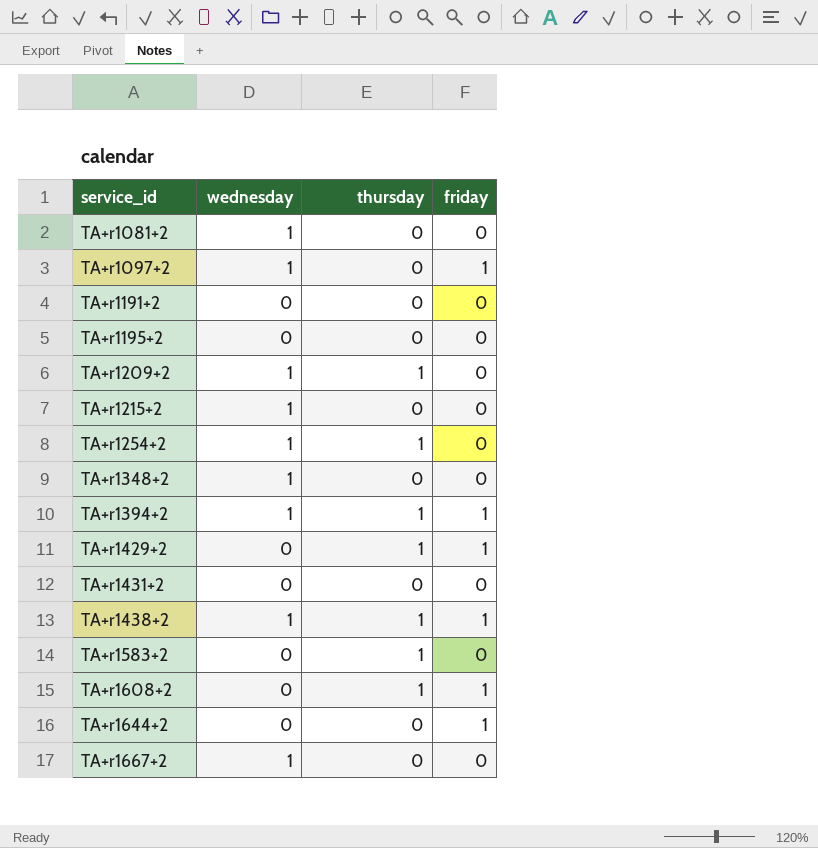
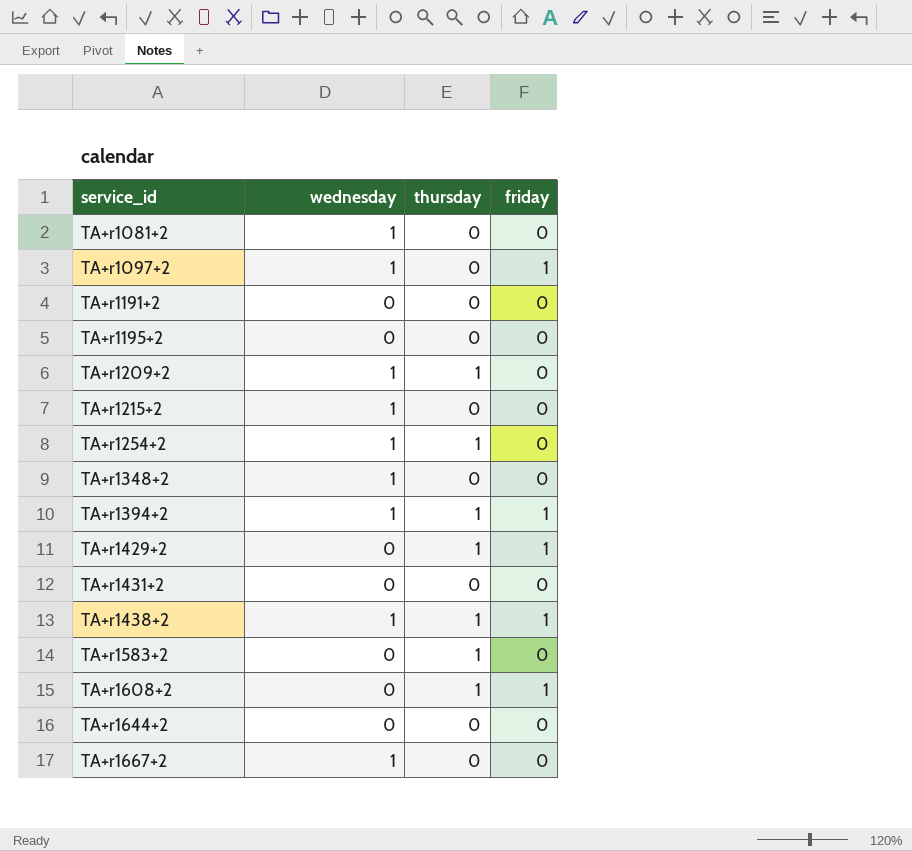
TA+r1644+2 | friday: 1 -> 0

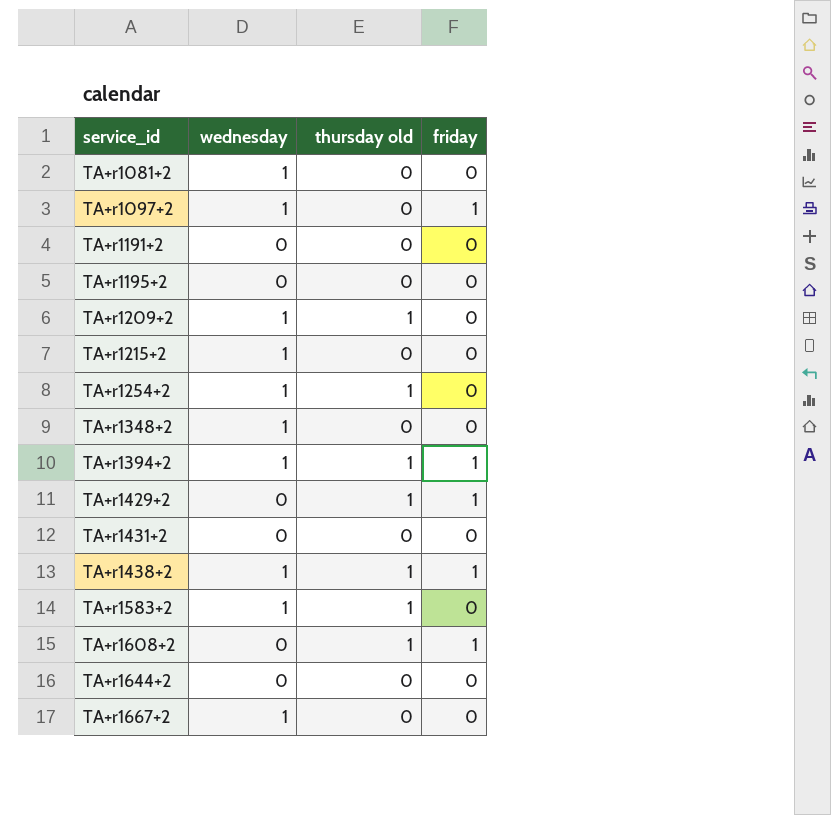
column name: thursday -> thursday old
TA+r1583+2 | wednesday: 0 -> 1

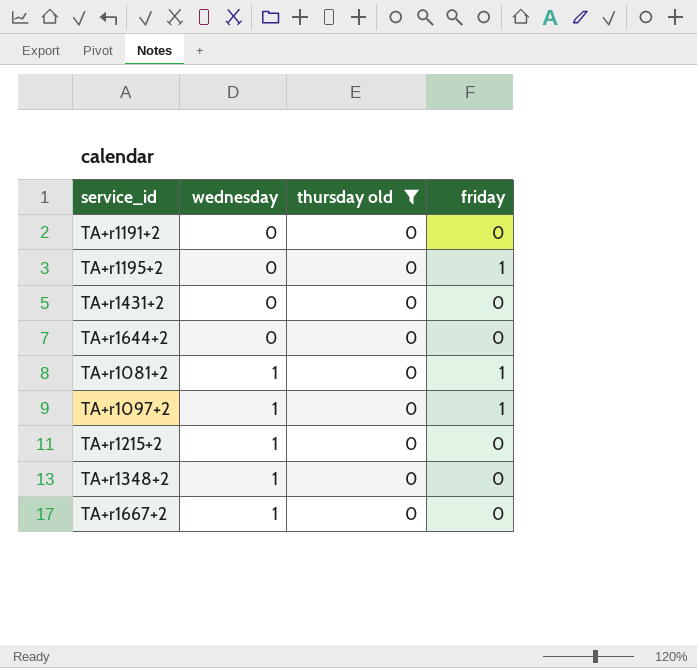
filter: none -> thursday old = 0
row order: service_id ascending -> wednesday ascending
TA+r1195+2 | friday: 0 -> 1
TA+r1081+2 | friday: 0 -> 1

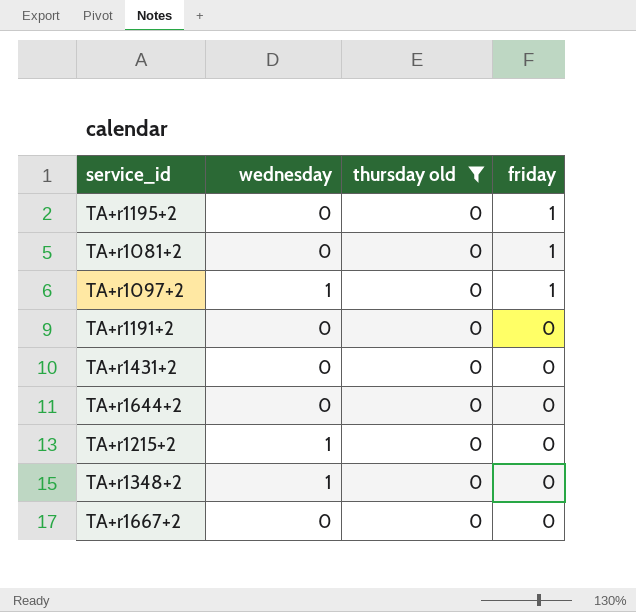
row order: wednesday ascending -> friday descending
TA+r1081+2 | wednesday: 1 -> 0
TA+r1667+2 | wednesday: 1 -> 0

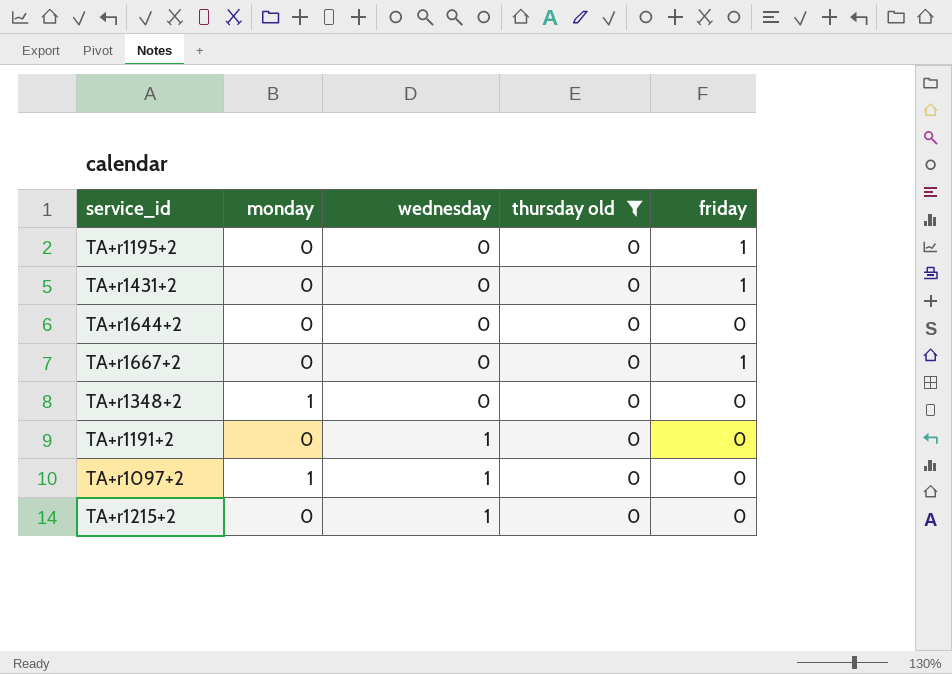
row order: friday descending -> wednesday ascending
column monday | position: none -> 2
row TA+r1081+2: 0 | 0 | 1 -> none
TA+r1431+2 | friday: 0 -> 1
TA+r1667+2 | friday: 0 -> 1
TA+r1348+2 | wednesday: 1 -> 0
TA+r1191+2 | wednesday: 0 -> 1
TA+r1097+2 | friday: 1 -> 0

